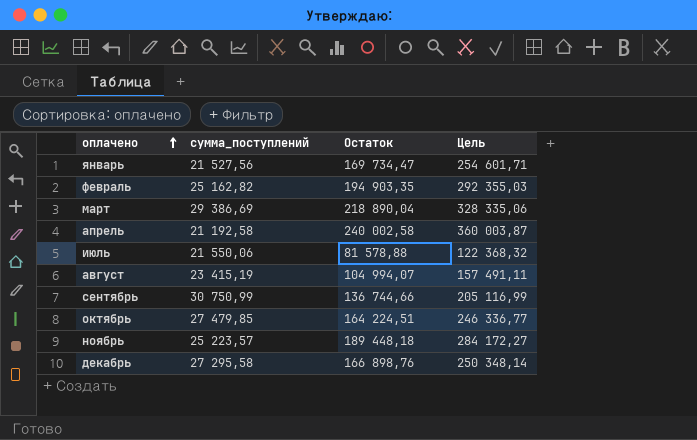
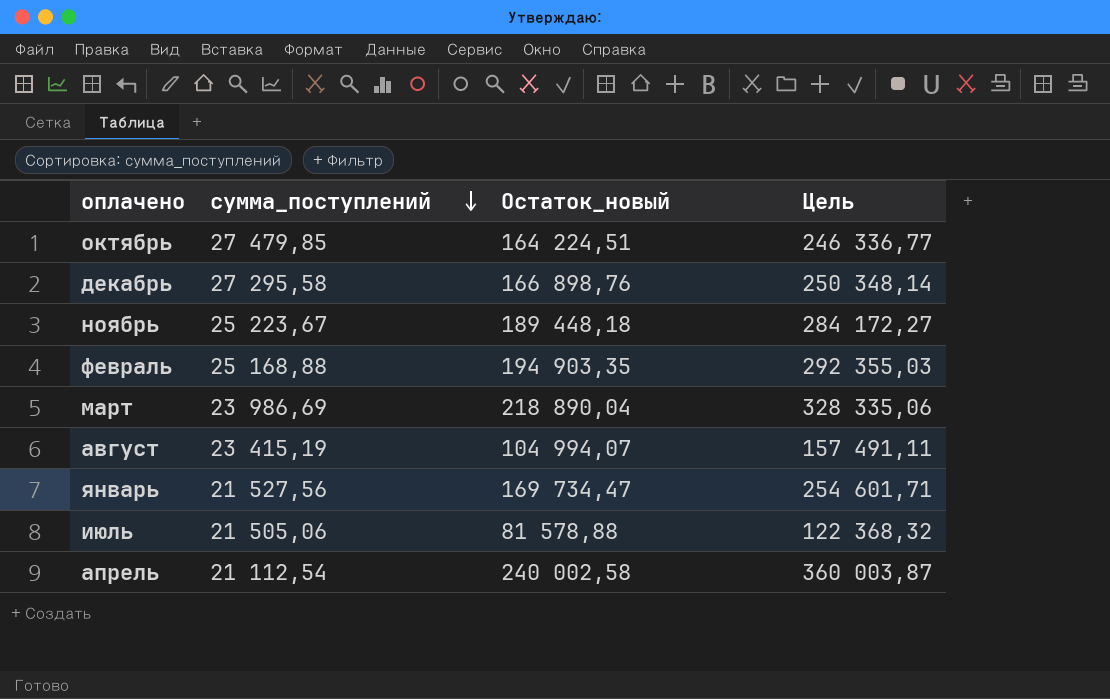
row order: оплачено ascending -> сумма_поступлений descending
column name: Остаток -> Остаток_новый
row сентябрь: 30 750,99 | 136 744,66 | 205 116,99 -> none
ноябрь | сумма_поступлений: 25 223,57 -> 25 223,67
февраль | сумма_поступлений: 25 162,82 -> 25 168,88
март | сумма_поступлений: 29 386,69 -> 23 986,69
июль | сумма_поступлений: 21 550,06 -> 21 505,06
апрель | сумма_поступлений: 21 192,58 -> 21 112,54

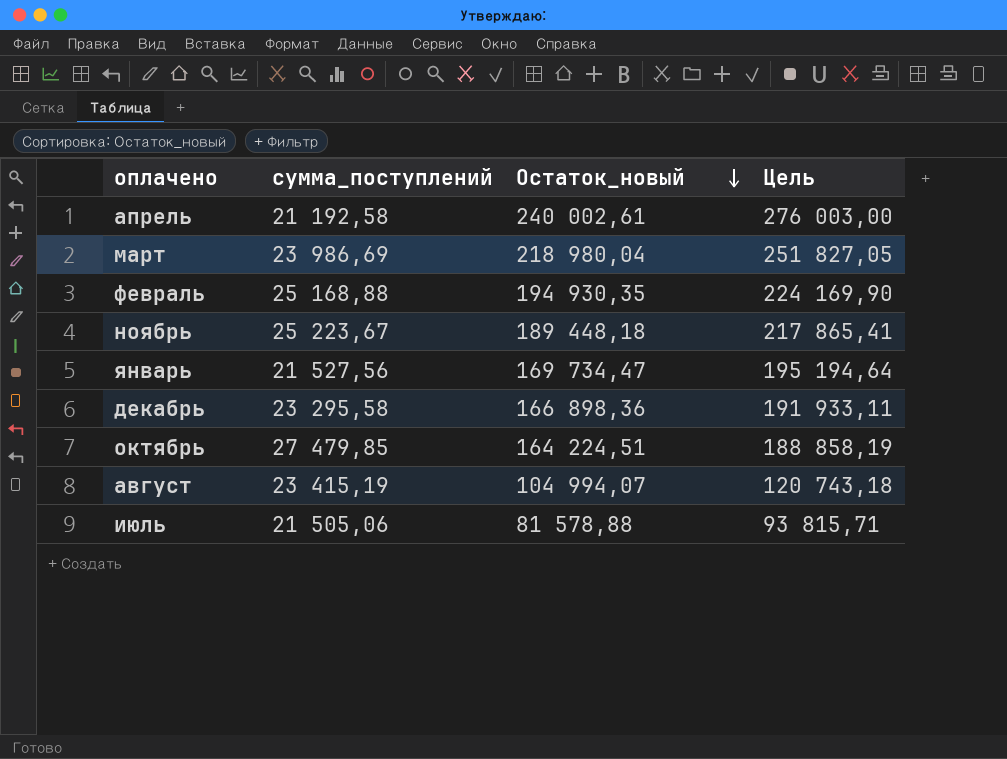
row order: сумма_поступлений descending -> Остаток_новый descending
column Цель | formula: [Остаток_новый] * 1,5 -> [Остаток_новый] * 1,15
апрель | сумма_поступлений: 21 112,54 -> 21 192,58
апрель | Остаток_новый: 240 002,58 -> 240 002,61
март | Остаток_новый: 218 890,04 -> 218 980,04
февраль | Остаток_новый: 194 903,35 -> 194 930,35
декабрь | сумма_поступлений: 27 295,58 -> 23 295,58
декабрь | Остаток_новый: 166 898,76 -> 166 898,36

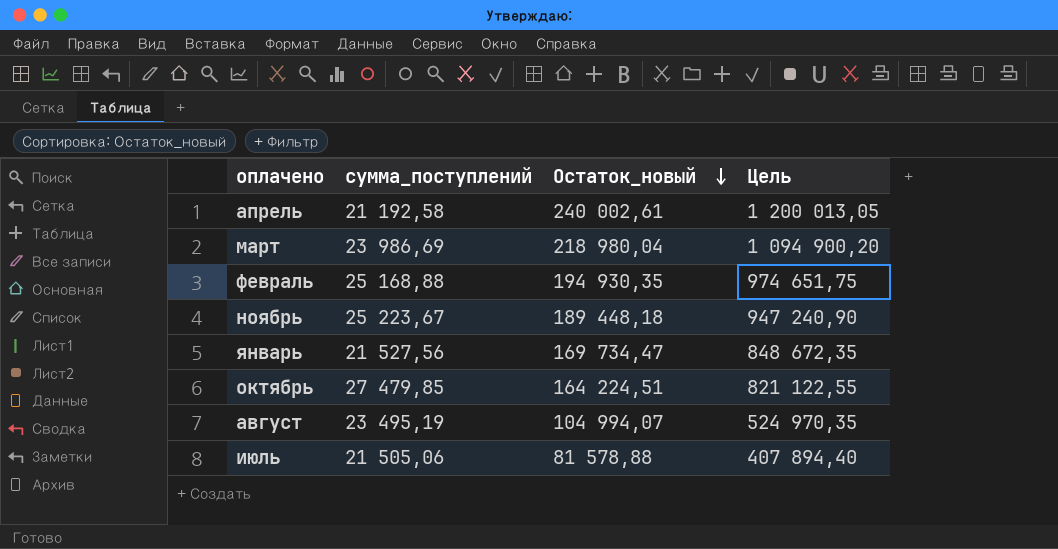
column Цель | formula: [Остаток_новый] * 1,15 -> [Остаток_новый] * 5
row декабрь: 23 295,58 | 166 898,36 | 191 933,11 -> none
август | сумма_поступлений: 23 415,19 -> 23 495,19

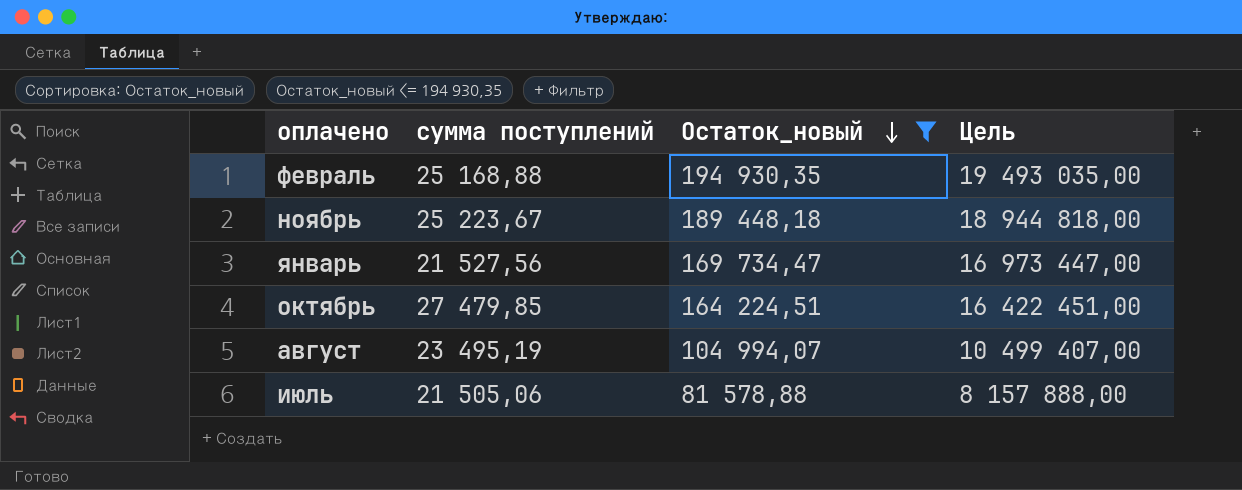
filter: none -> Остаток_новый <= 194 930,35
column name: сумма_поступлений -> сумма поступлений
column Цель | formula: [Остаток_новый] * 5 -> [Остаток_новый] * 100

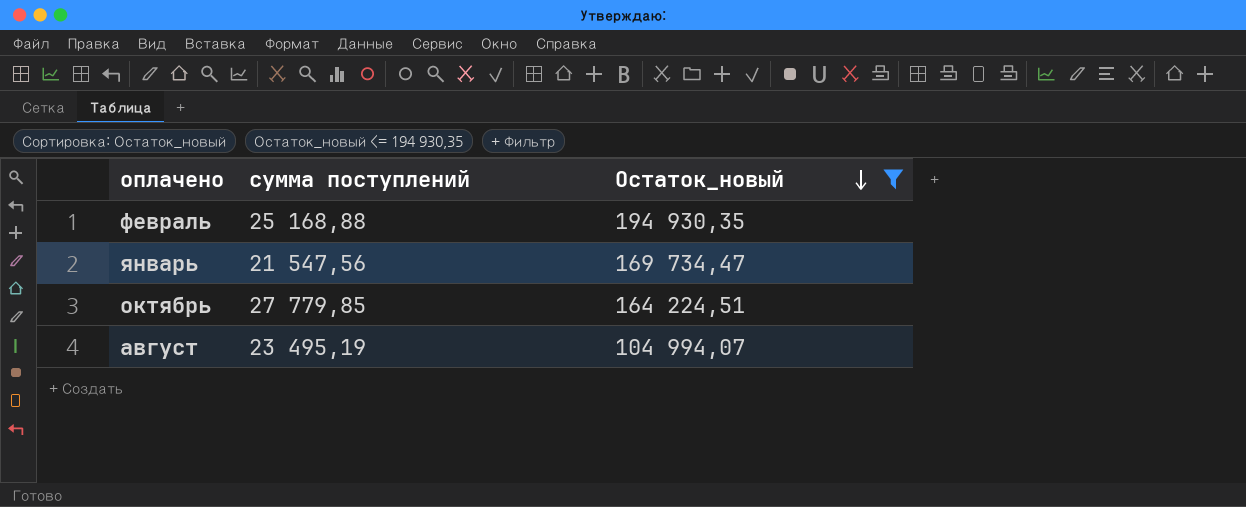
column Цель | formula: [Остаток_новый] * 100 -> none
row ноябрь: 25 223,67 | 189 448,18 | 18 944 818,00 -> none
row июль: 21 505,06 | 81 578,88 | 8 157 888,00 -> none
январь | сумма поступлений: 21 527,56 -> 21 547,56
октябрь | сумма поступлений: 27 479,85 -> 27 779,85

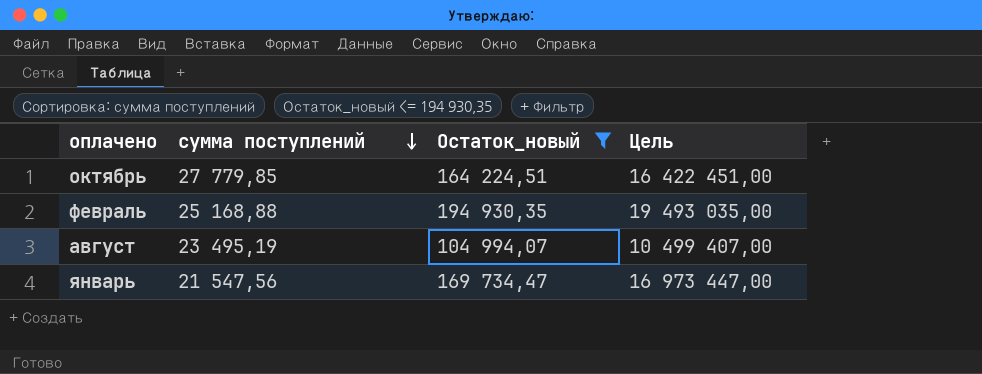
row order: Остаток_новый descending -> сумма поступлений descending
column Цель | formula: none -> [Остаток_новый] * 100

